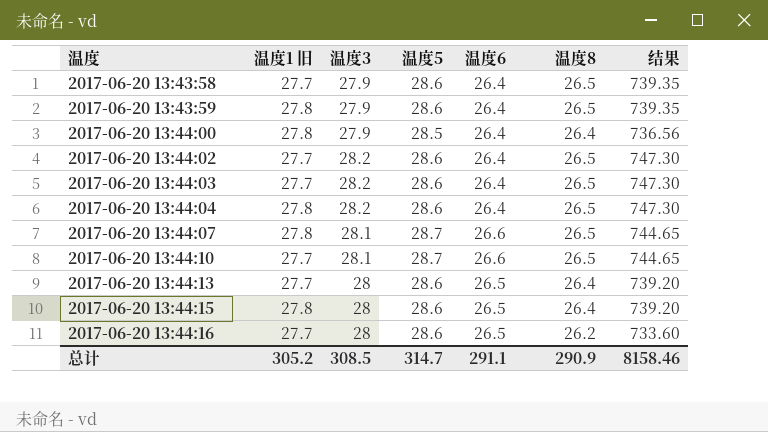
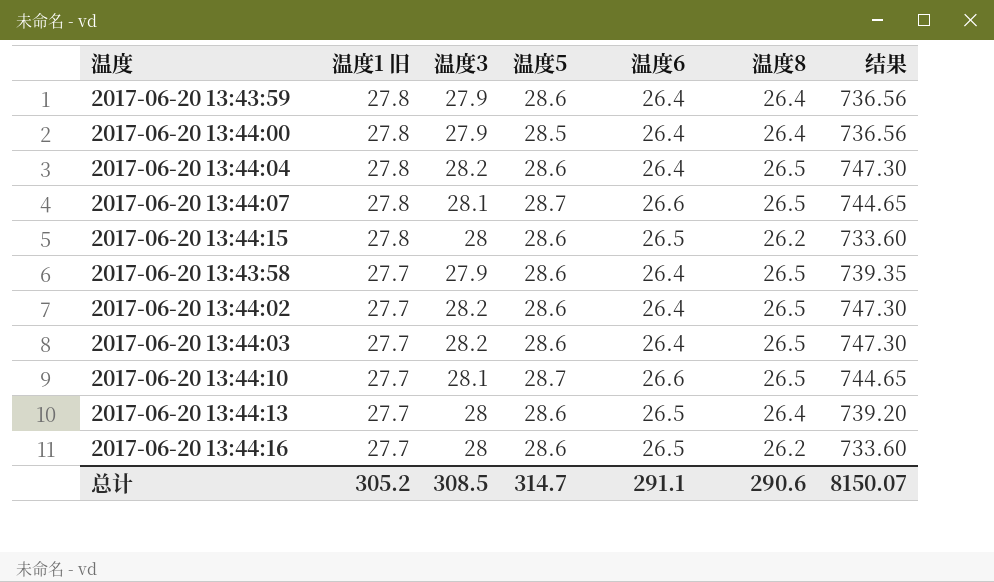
row order: 温度 ascending -> 温度1 旧 descending
2017-06-20 13:43:59 | 温度8: 26.5 -> 26.4
2017-06-20 13:43:59 | 结果: 739.35 -> 736.56
2017-06-20 13:44:15 | 温度8: 26.4 -> 26.2
2017-06-20 13:44:15 | 结果: 739.20 -> 733.60
总计 | 温度8: 290.9 -> 290.6
总计 | 结果: 8158.46 -> 8150.07

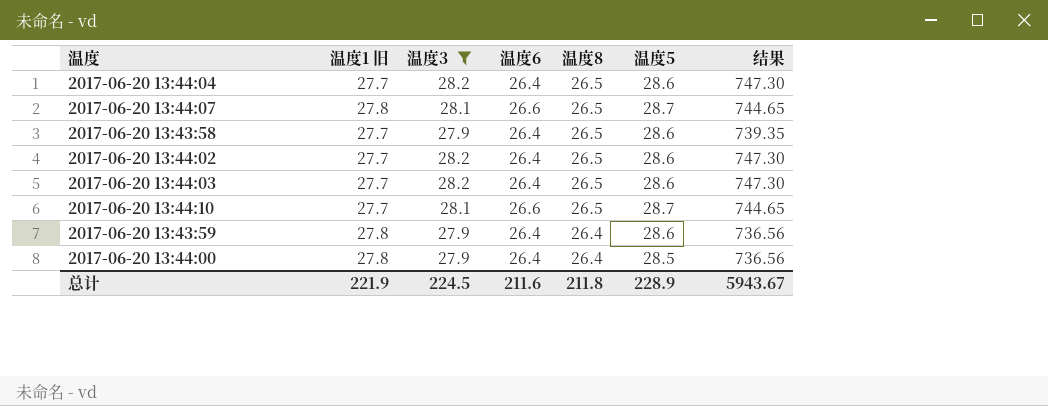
filter: none -> 温度3 != 28
row order: 温度1 旧 descending -> 温度8 descending
column 温度5 | position: 4 -> 6
2017-06-20 13:44:04 | 温度1 旧: 27.8 -> 27.7
总计 | 温度1 旧: 305.2 -> 221.9
总计 | 温度3: 308.5 -> 224.5
总计 | 温度6: 291.1 -> 211.6
总计 | 温度8: 290.6 -> 211.8
总计 | 温度5: 314.7 -> 228.9
总计 | 结果: 8150.07 -> 5943.67

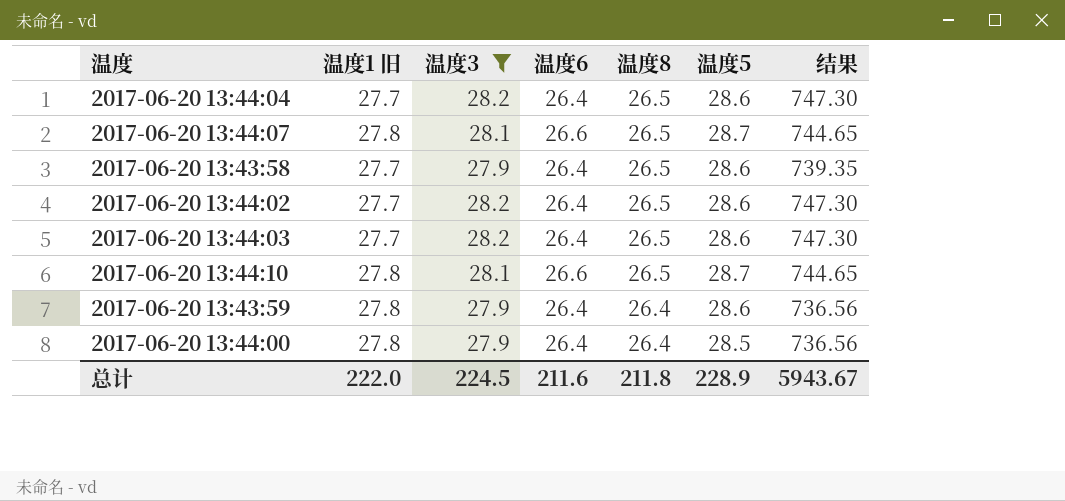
2017-06-20 13:44:10 | 温度1 旧: 27.7 -> 27.8
总计 | 温度1 旧: 221.9 -> 222.0

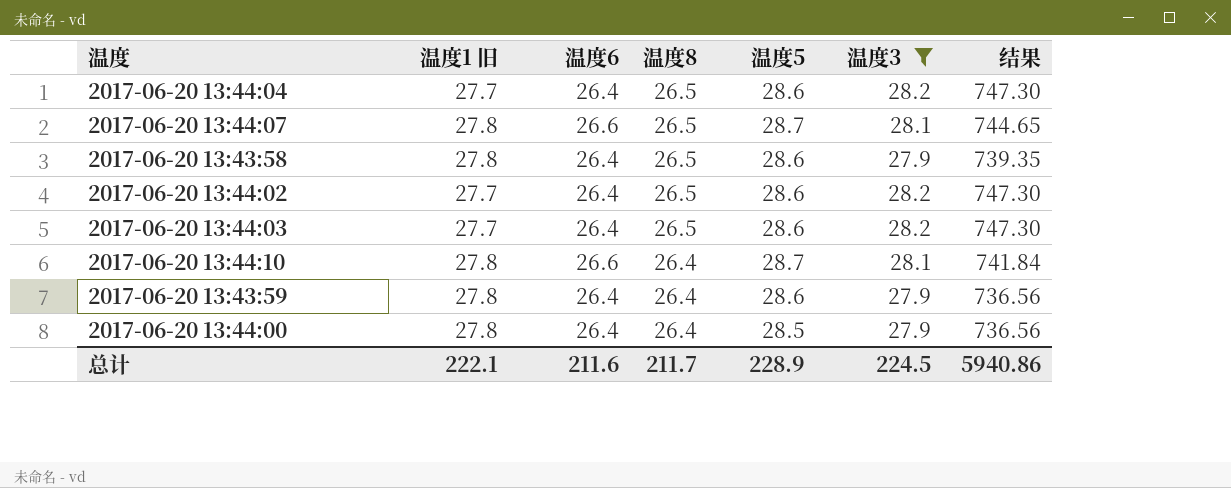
column 温度3 | position: 3 -> 6
2017-06-20 13:43:58 | 温度1 旧: 27.7 -> 27.8
2017-06-20 13:44:10 | 温度8: 26.5 -> 26.4
2017-06-20 13:44:10 | 结果: 744.65 -> 741.84
总计 | 温度1 旧: 222.0 -> 222.1
总计 | 温度8: 211.8 -> 211.7
总计 | 结果: 5943.67 -> 5940.86

